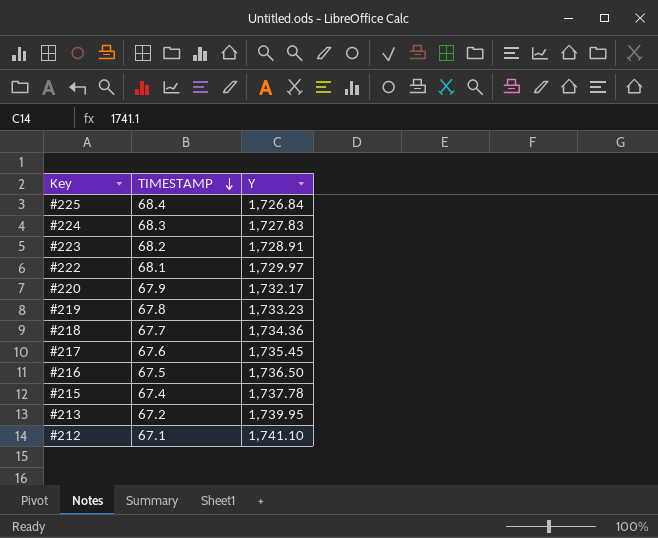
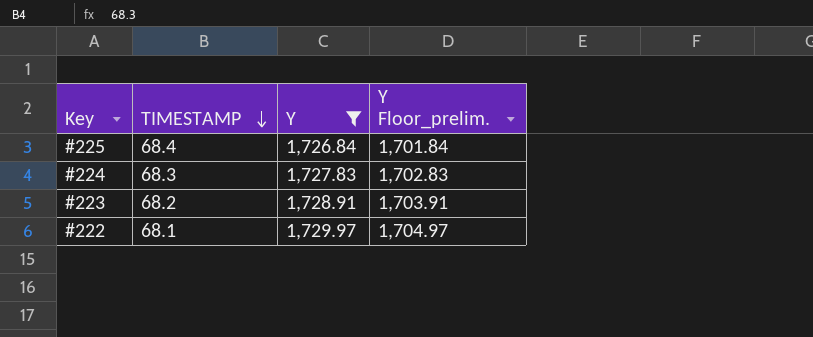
filter: none -> Y <= 1,729.97
column Y Floor_prelim. | formula: none -> [Y] - 25

